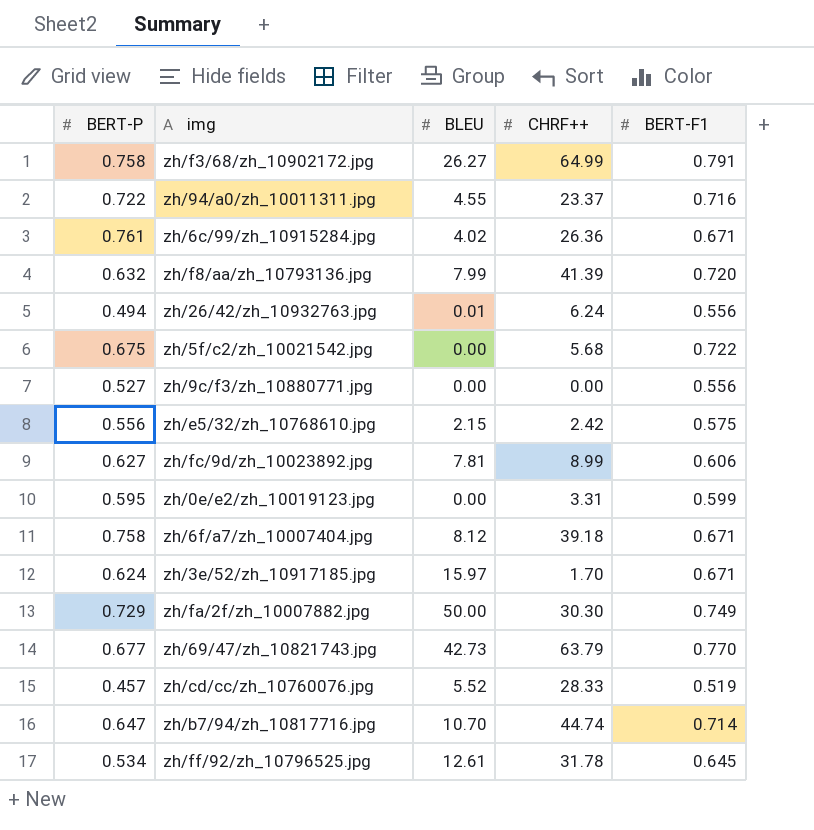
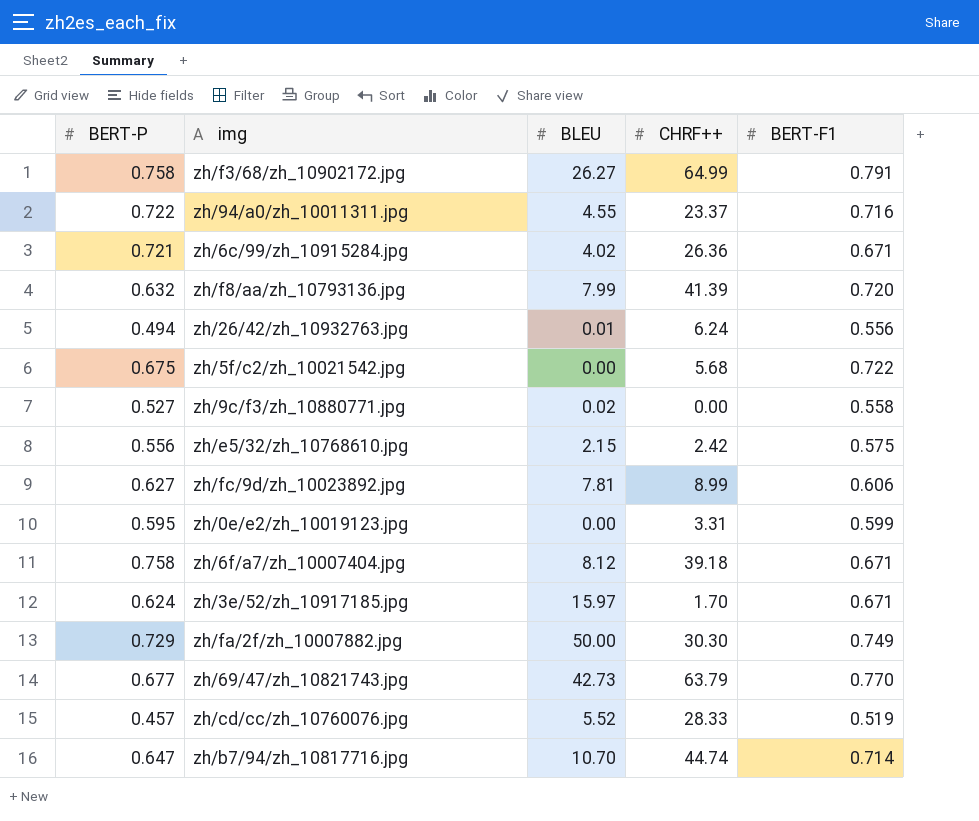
row zh/ff/92/zh_10796525.jpg: 0.534 | 12.61 | 31.78 | 0.645 -> none
zh/6c/99/zh_10915284.jpg | BERT-P: 0.761 -> 0.721
zh/9c/f3/zh_10880771.jpg | BLEU: 0.00 -> 0.02
zh/9c/f3/zh_10880771.jpg | BERT-F1: 0.556 -> 0.558

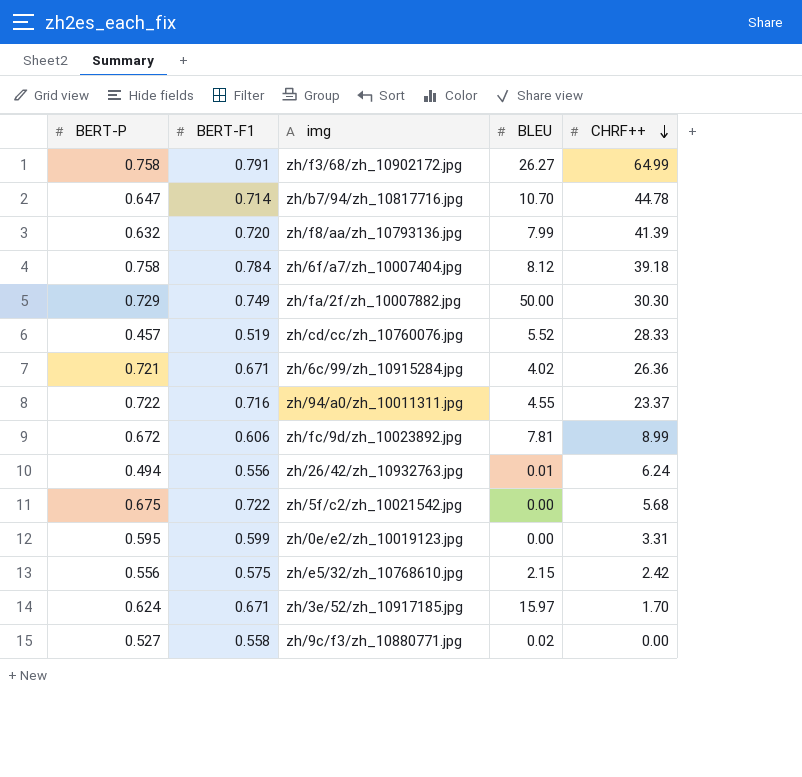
row order: none -> CHRF++ descending
column BERT-F1 | position: 5 -> 2
row zh/69/47/zh_10821743.jpg: 0.677 | 42.73 | 63.79 | 0.770 -> none
zh/b7/94/zh_10817716.jpg | CHRF++: 44.74 -> 44.78
zh/6f/a7/zh_10007404.jpg | BERT-F1: 0.671 -> 0.784
zh/fc/9d/zh_10023892.jpg | BERT-P: 0.627 -> 0.672

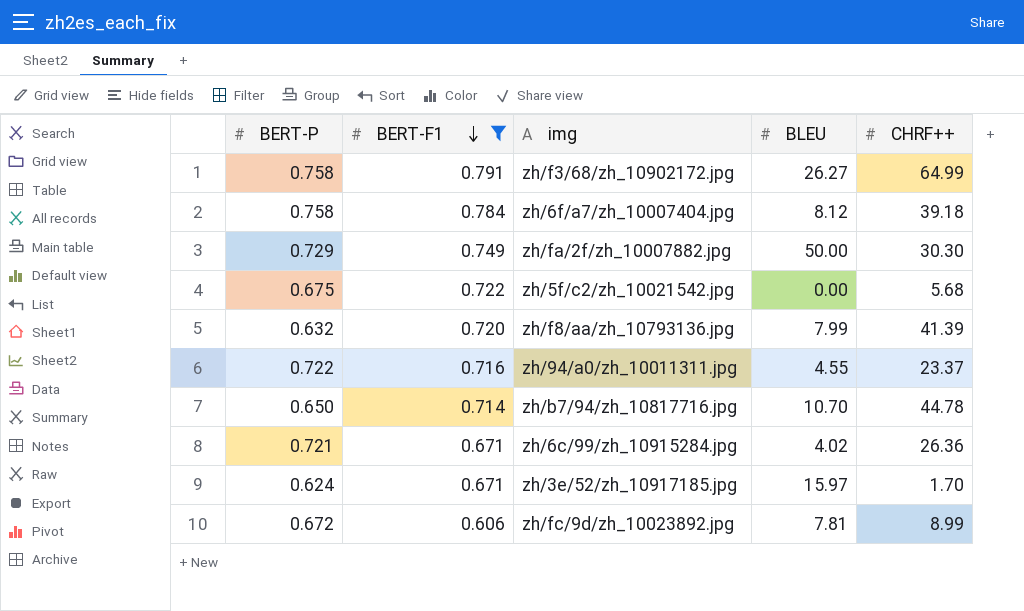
filter: none -> BERT-F1 >= 0.606
row order: CHRF++ descending -> BERT-F1 descending
zh/b7/94/zh_10817716.jpg | BERT-P: 0.647 -> 0.650

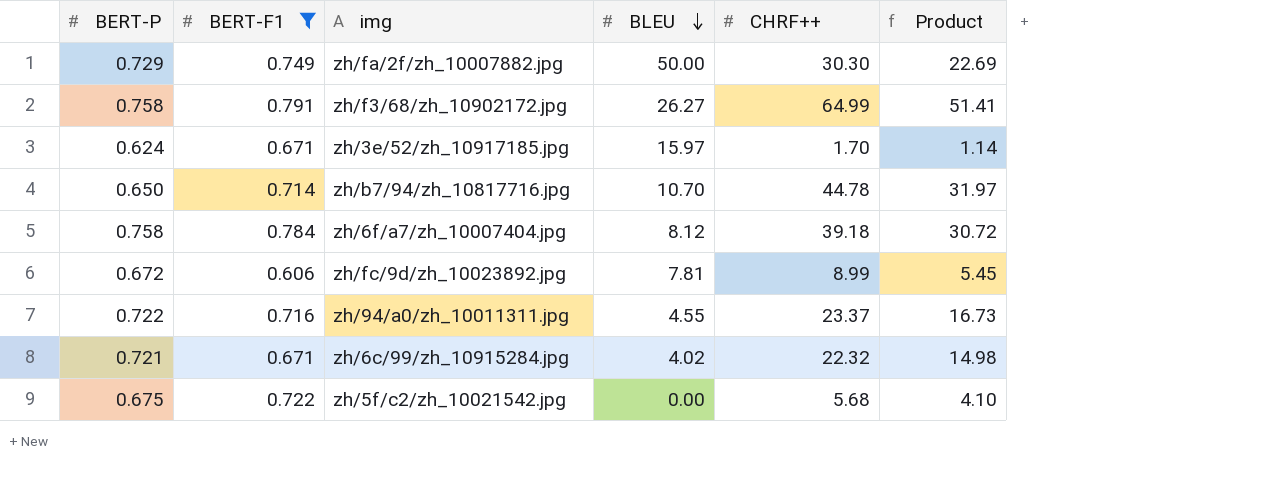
row order: BERT-F1 descending -> BLEU descending
column Product | formula: none -> [BERT-F1] * [CHRF++]
row zh/f8/aa/zh_10793136.jpg: 0.632 | 0.720 | 7.99 | 41.39 -> none
zh/6c/99/zh_10915284.jpg | CHRF++: 26.36 -> 22.32

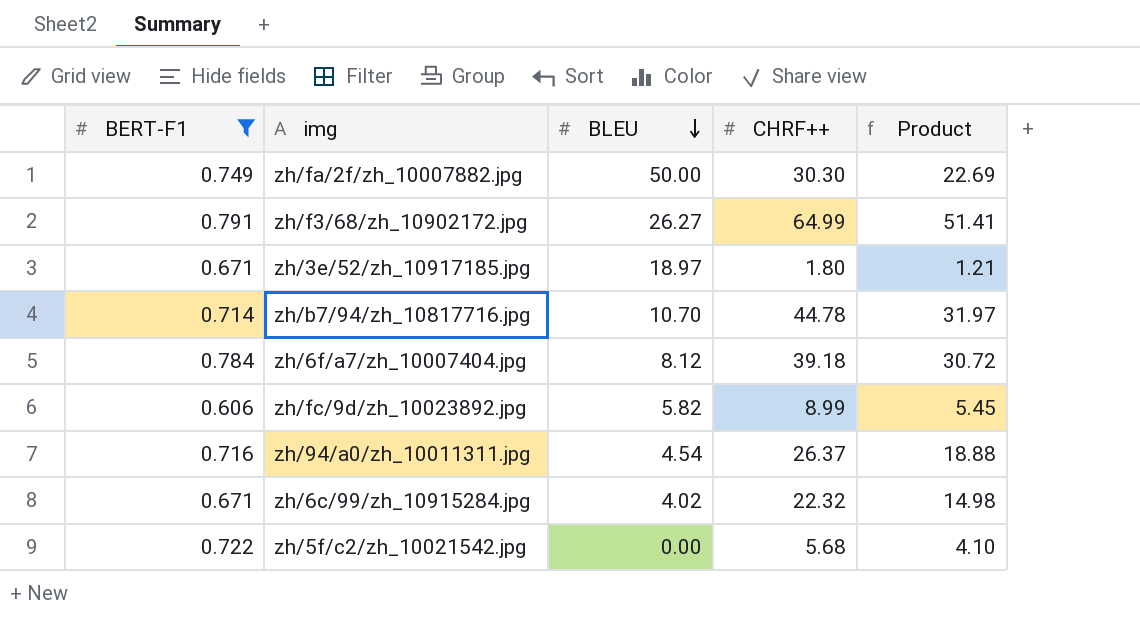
column BERT-P | position: 1 -> none
zh/3e/52/zh_10917185.jpg | BLEU: 15.97 -> 18.97
zh/3e/52/zh_10917185.jpg | CHRF++: 1.70 -> 1.80
zh/3e/52/zh_10917185.jpg | Product: 1.14 -> 1.21
zh/fc/9d/zh_10023892.jpg | BLEU: 7.81 -> 5.82
zh/94/a0/zh_10011311.jpg | BLEU: 4.55 -> 4.54
zh/94/a0/zh_10011311.jpg | CHRF++: 23.37 -> 26.37
zh/94/a0/zh_10011311.jpg | Product: 16.73 -> 18.88

